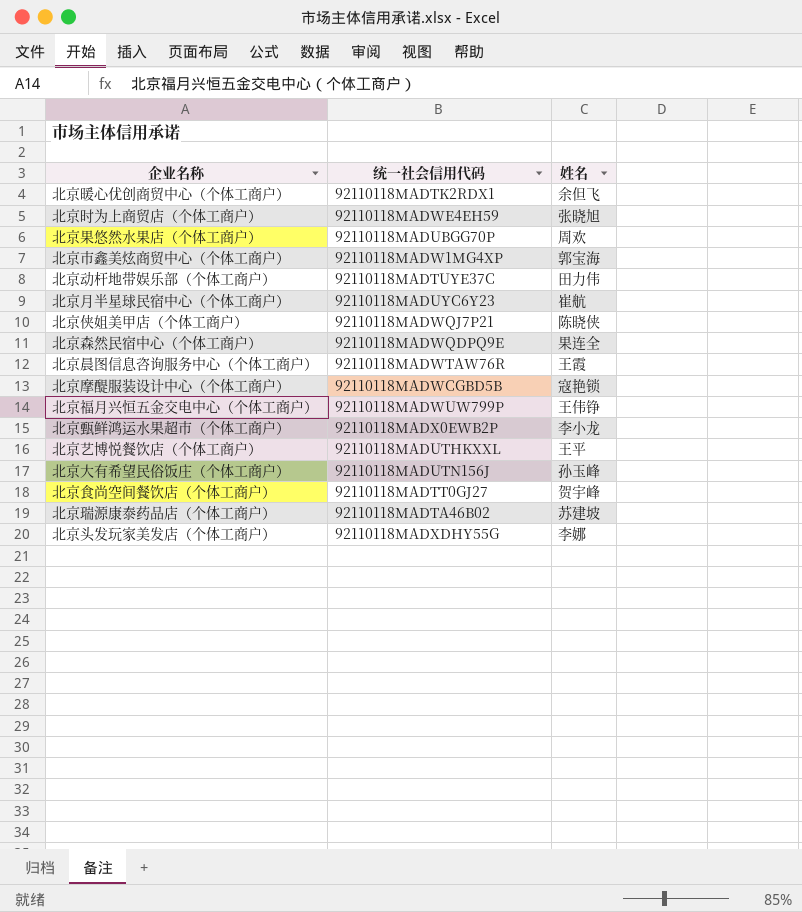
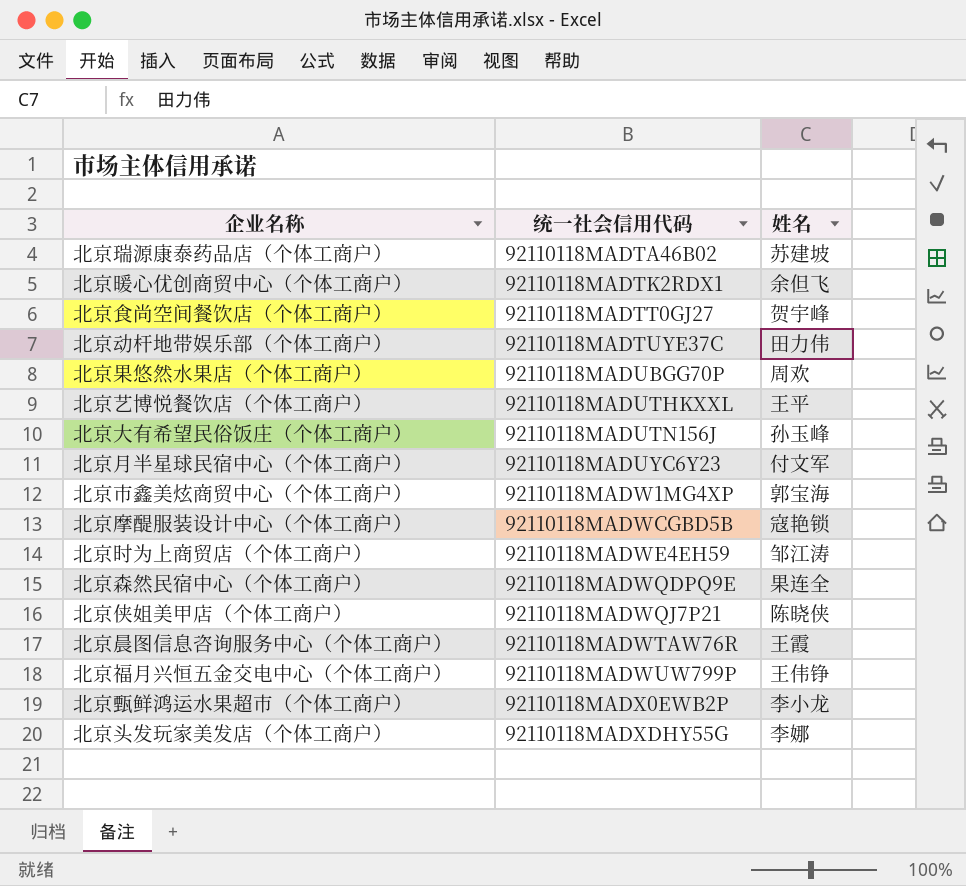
row order: none -> 统一社会信用代码 ascending
北京月半星球民宿中心（个体工商户） | 姓名: 崔航 -> 付文军
北京时为上商贸店（个体工商户） | 姓名: 张晓旭 -> 邹江涛

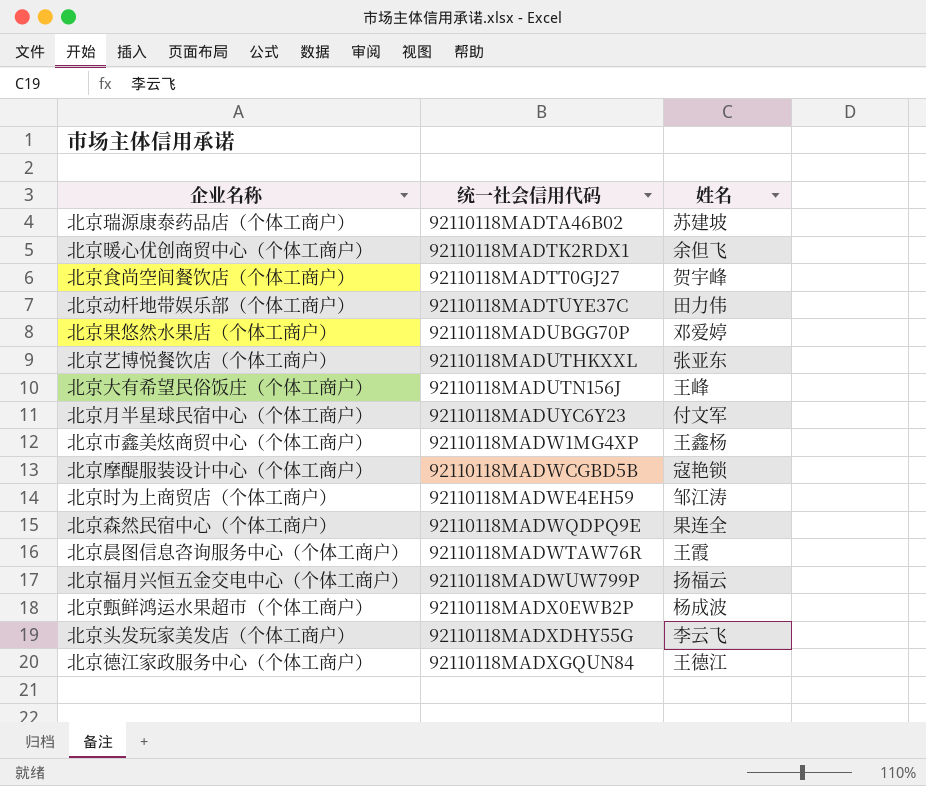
row 北京侠姐美甲店（个体工商户）: 92110118MADWQJ7P21 | 陈晓侠 -> none
北京果悠然水果店（个体工商户） | 姓名: 周欢 -> 邓爱婷
北京艺博悦餐饮店（个体工商户） | 姓名: 王平 -> 张亚东
北京大有希望民俗饭庄（个体工商户） | 姓名: 孙玉峰 -> 王峰
北京市鑫美炫商贸中心（个体工商户） | 姓名: 郭宝海 -> 王鑫杨
北京福月兴恒五金交电中心（个体工商户） | 姓名: 王伟铮 -> 扬福云
北京甄鲜鸿运水果超市（个体工商户） | 姓名: 李小龙 -> 杨成波
北京头发玩家美发店（个体工商户） | 姓名: 李娜 -> 李云飞
row 北京德江家政服务中心（个体工商户）: none -> 92110118MADXGQUN84 | 王德江

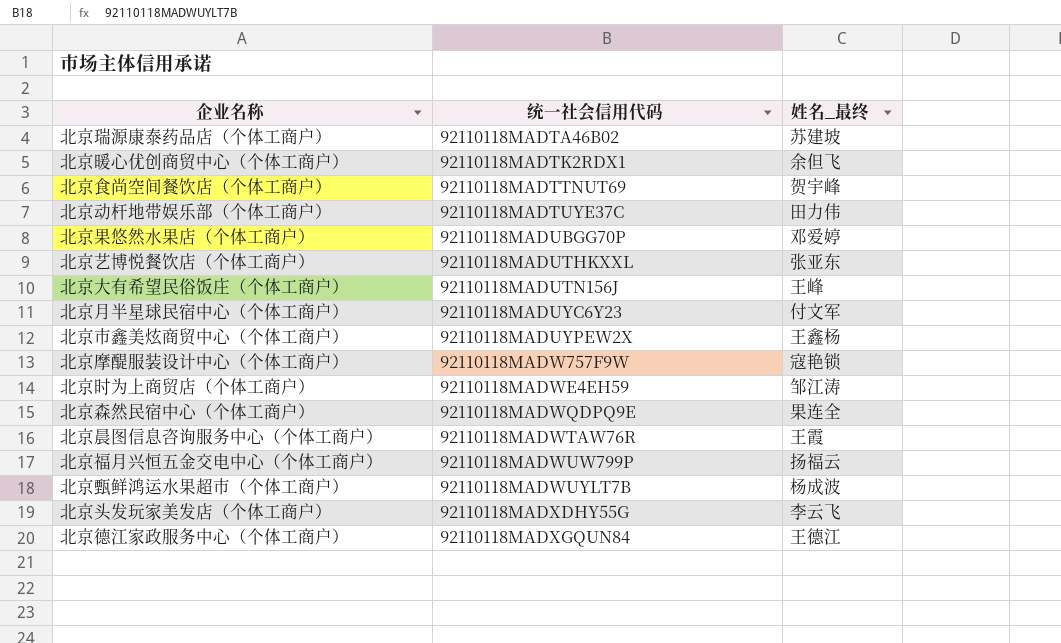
column name: 姓名 -> 姓名_最终
北京食尚空间餐饮店（个体工商户） | 统一社会信用代码: 92110118MADTT0GJ27 -> 92110118MADTTNUT69
北京市鑫美炫商贸中心（个体工商户） | 统一社会信用代码: 92110118MADW1MG4XP -> 92110118MADUYPEW2X
北京摩醍服装设计中心（个体工商户） | 统一社会信用代码: 92110118MADWCGBD5B -> 92110118MADW757F9W
北京甄鲜鸿运水果超市（个体工商户） | 统一社会信用代码: 92110118MADX0EWB2P -> 92110118MADWUYLT7B

